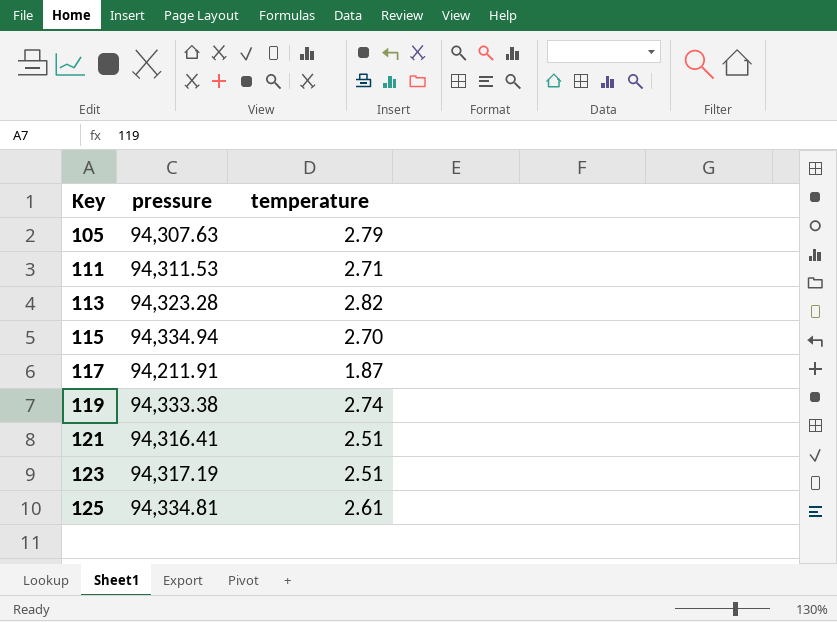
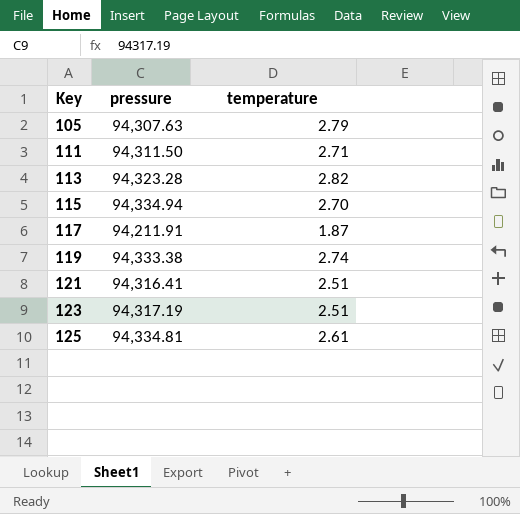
111 | pressure: 94,311.53 -> 94,311.50

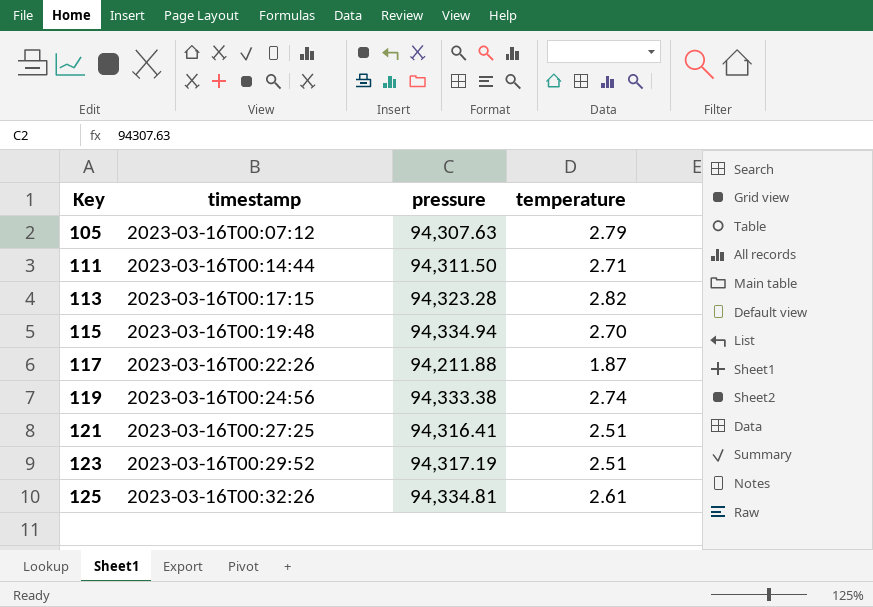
column timestamp | position: none -> 2
117 | pressure: 94,211.91 -> 94,211.88

